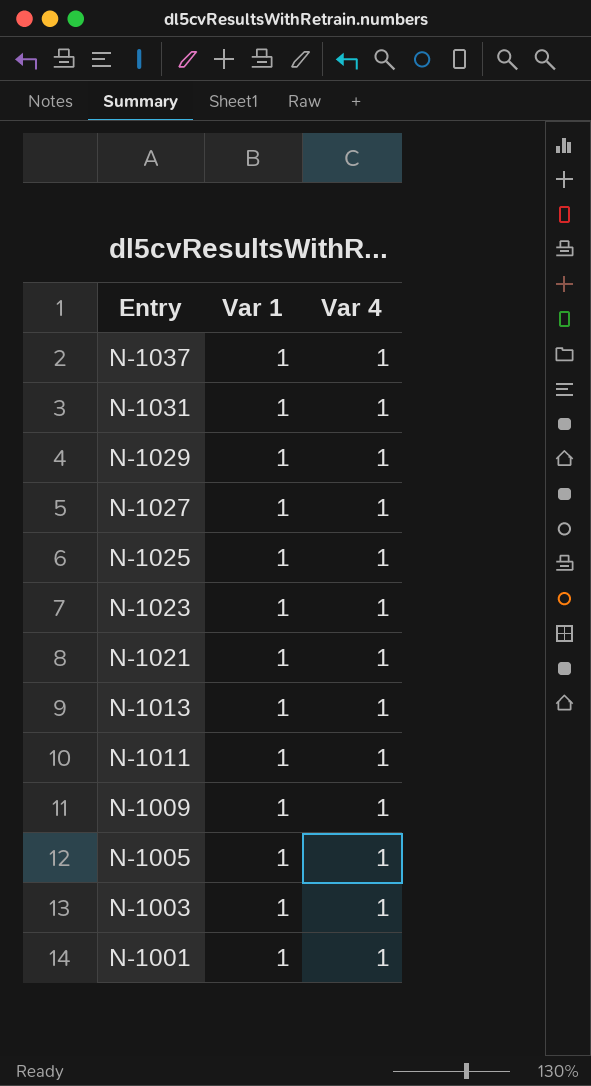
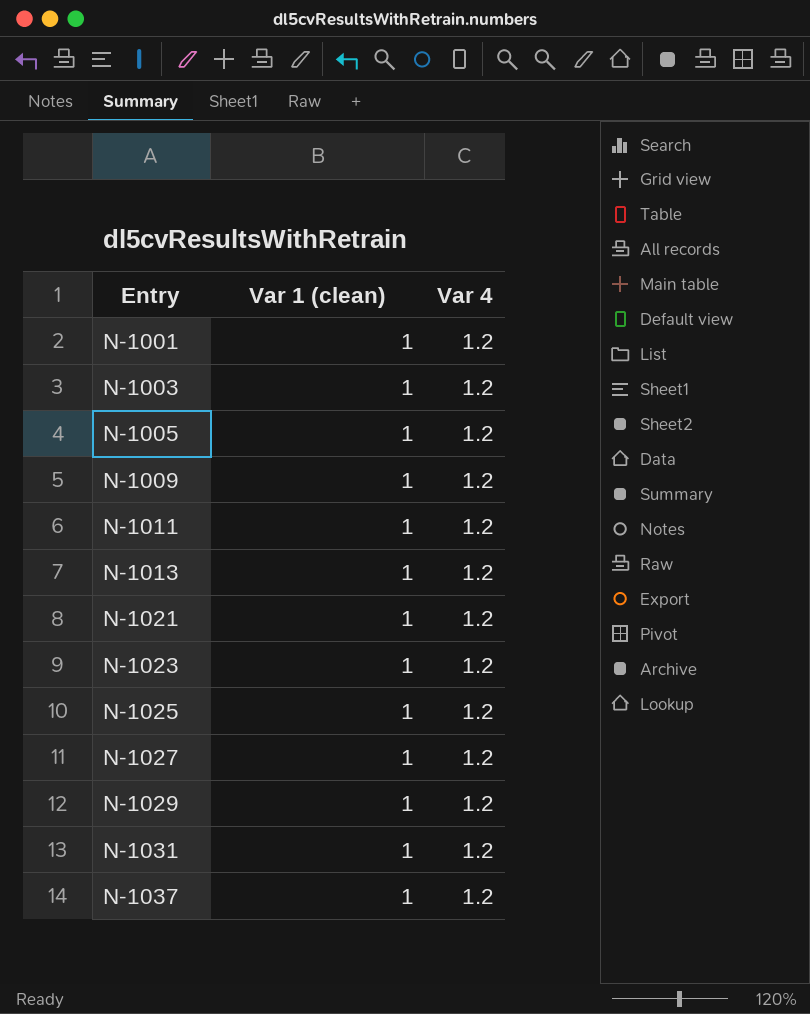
row order: Entry descending -> Entry ascending
column name: Var 1 -> Var 1 (clean)
N-1001 | Var 4: 1 -> 1.2
N-1003 | Var 4: 1 -> 1.2
N-1005 | Var 4: 1 -> 1.2
N-1009 | Var 4: 1 -> 1.2
N-1011 | Var 4: 1 -> 1.2
N-1013 | Var 4: 1 -> 1.2
N-1021 | Var 4: 1 -> 1.2
N-1023 | Var 4: 1 -> 1.2
N-1025 | Var 4: 1 -> 1.2
N-1027 | Var 4: 1 -> 1.2
N-1029 | Var 4: 1 -> 1.2
N-1031 | Var 4: 1 -> 1.2
N-1037 | Var 4: 1 -> 1.2

